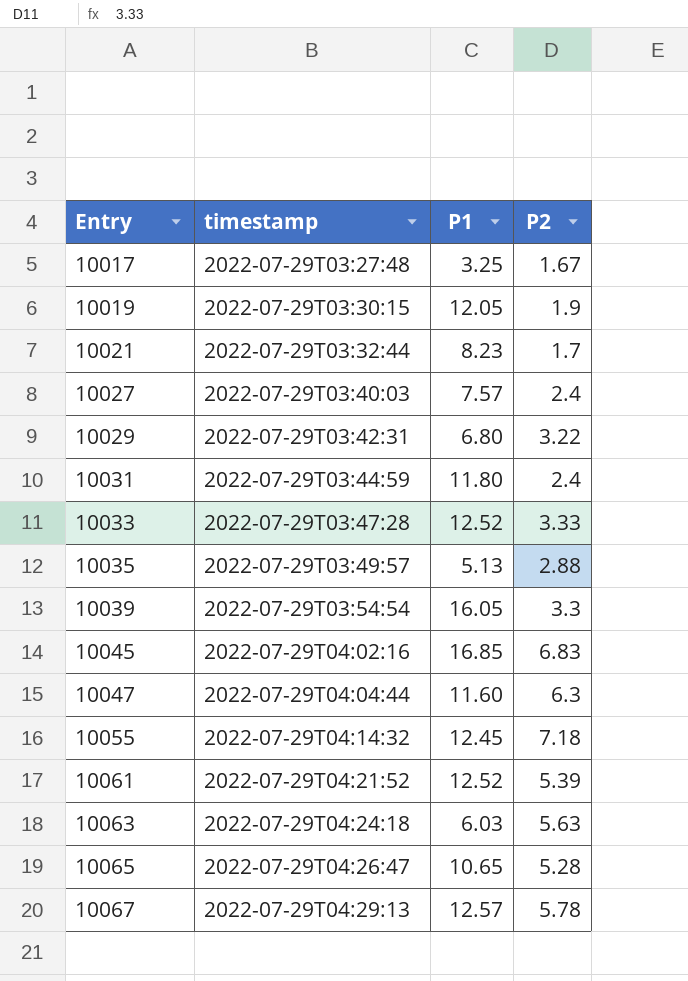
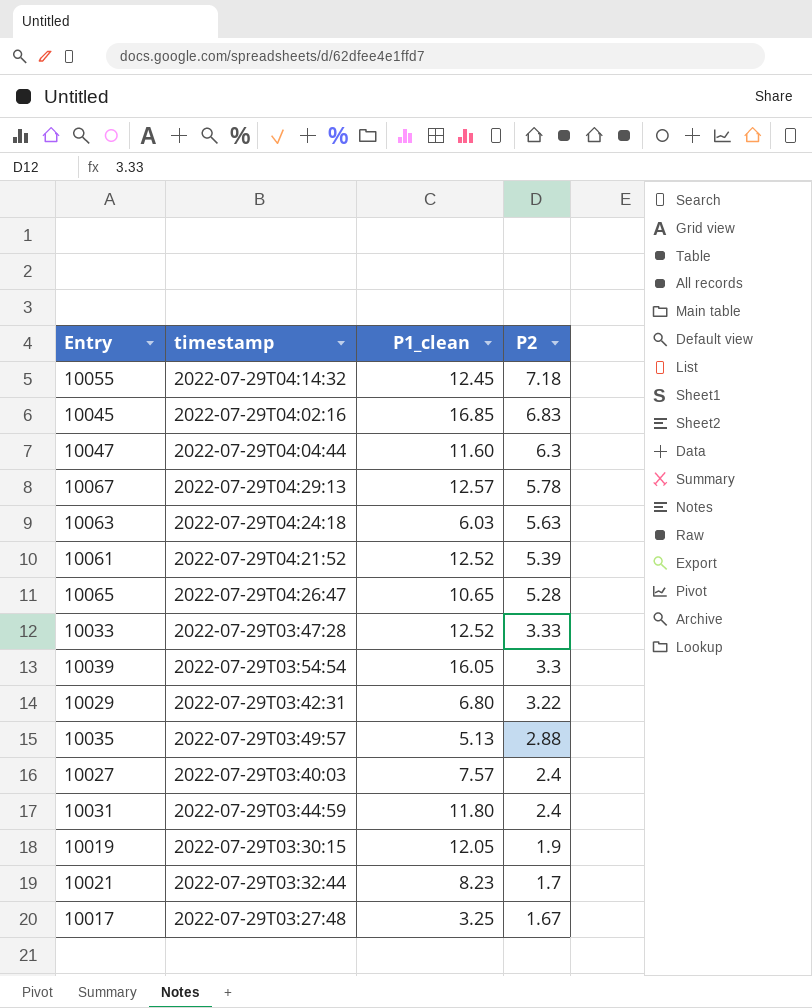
row order: Entry ascending -> P2 descending
column name: P1 -> P1_clean

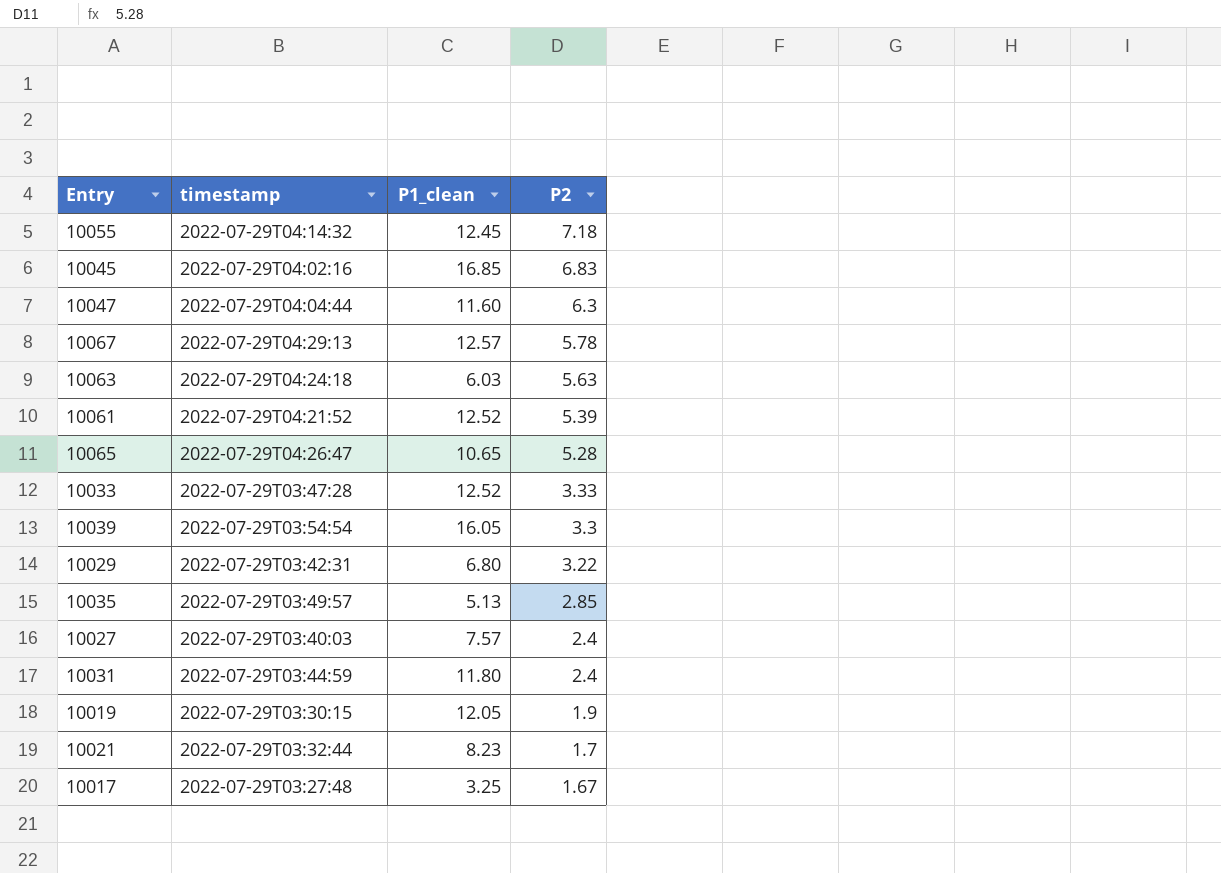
10035 | P2: 2.88 -> 2.85

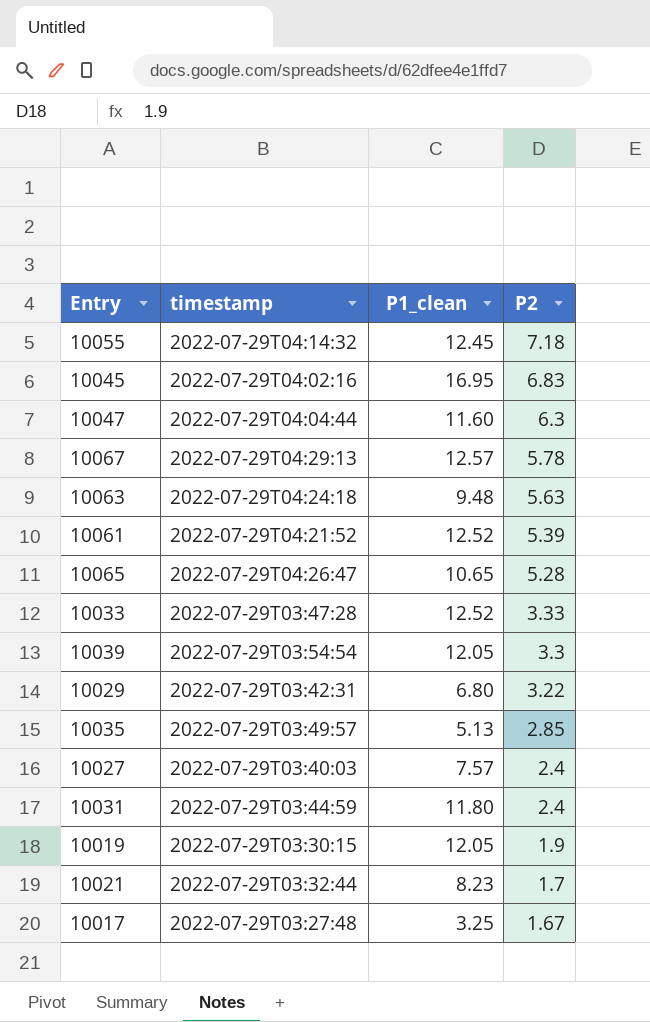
10045 | P1_clean: 16.85 -> 16.95
10063 | P1_clean: 6.03 -> 9.48
10039 | P1_clean: 16.05 -> 12.05

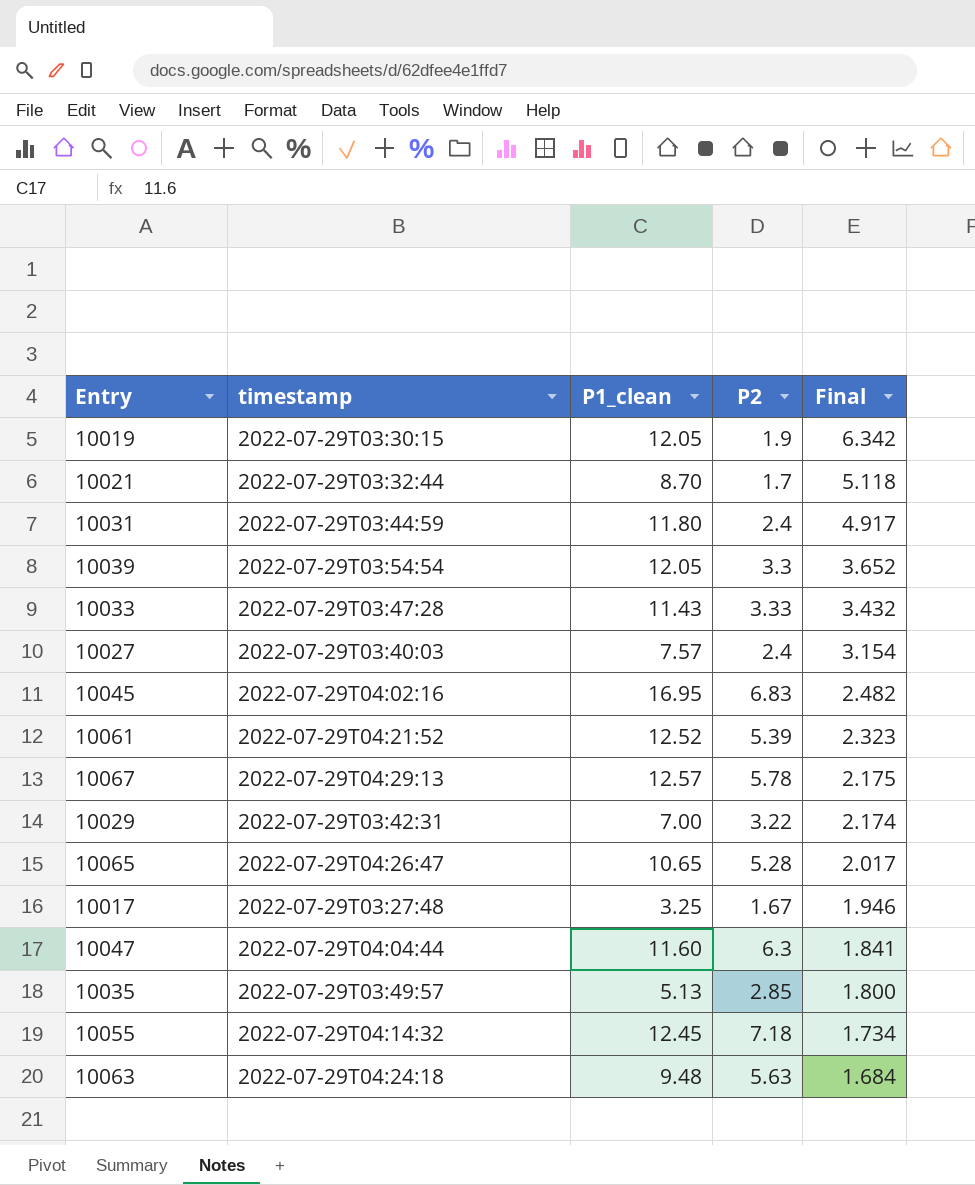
row order: P2 descending -> Final descending
column Final | formula: none -> [P1_clean] / [P2]
10021 | P1_clean: 8.23 -> 8.70
10033 | P1_clean: 12.52 -> 11.43
10029 | P1_clean: 6.80 -> 7.00

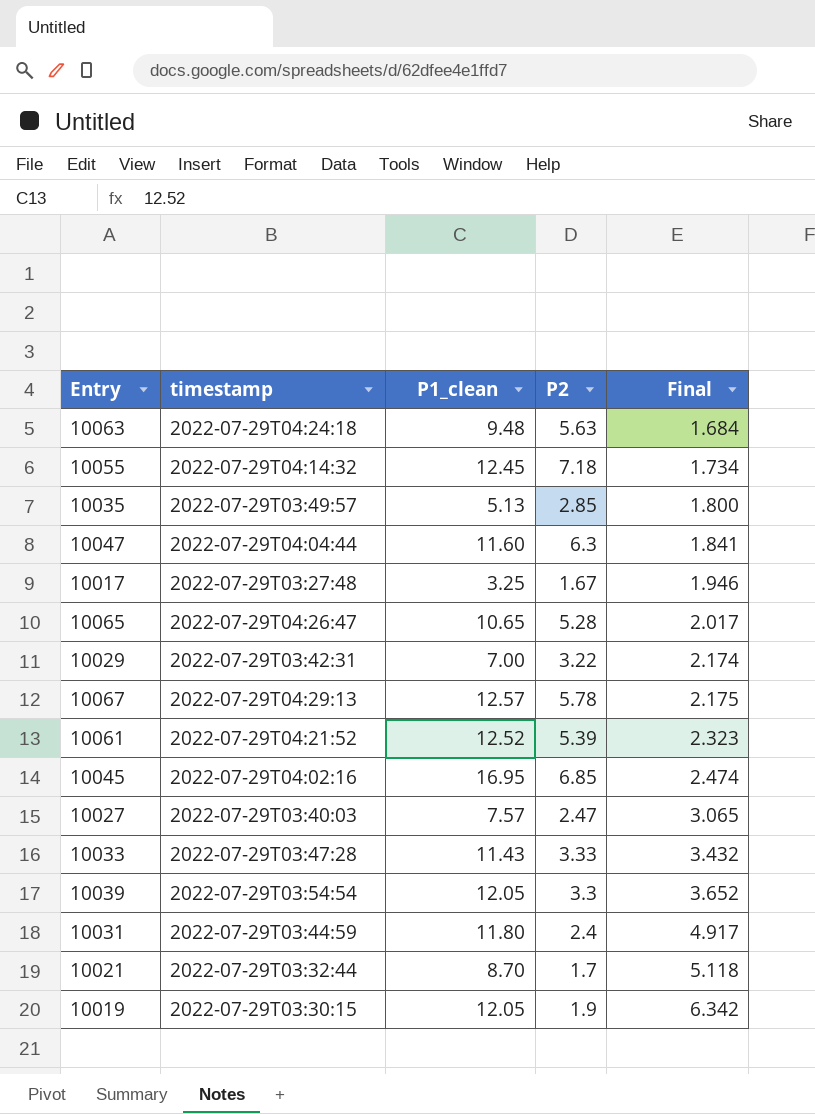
row order: Final descending -> Final ascending
10045 | P2: 6.83 -> 6.85
10045 | Final: 2.482 -> 2.474
10027 | P2: 2.4 -> 2.47
10027 | Final: 3.154 -> 3.065

